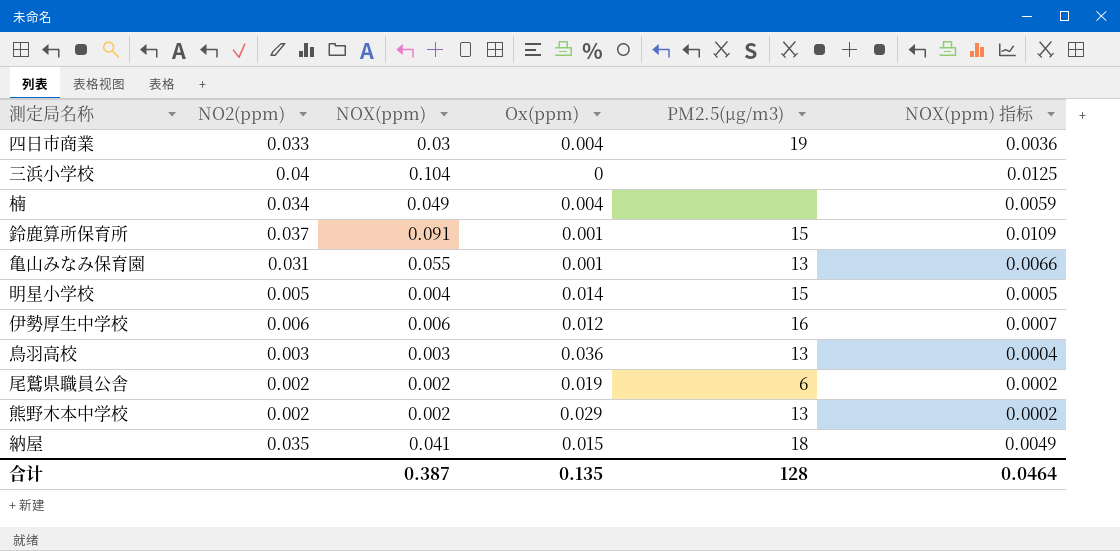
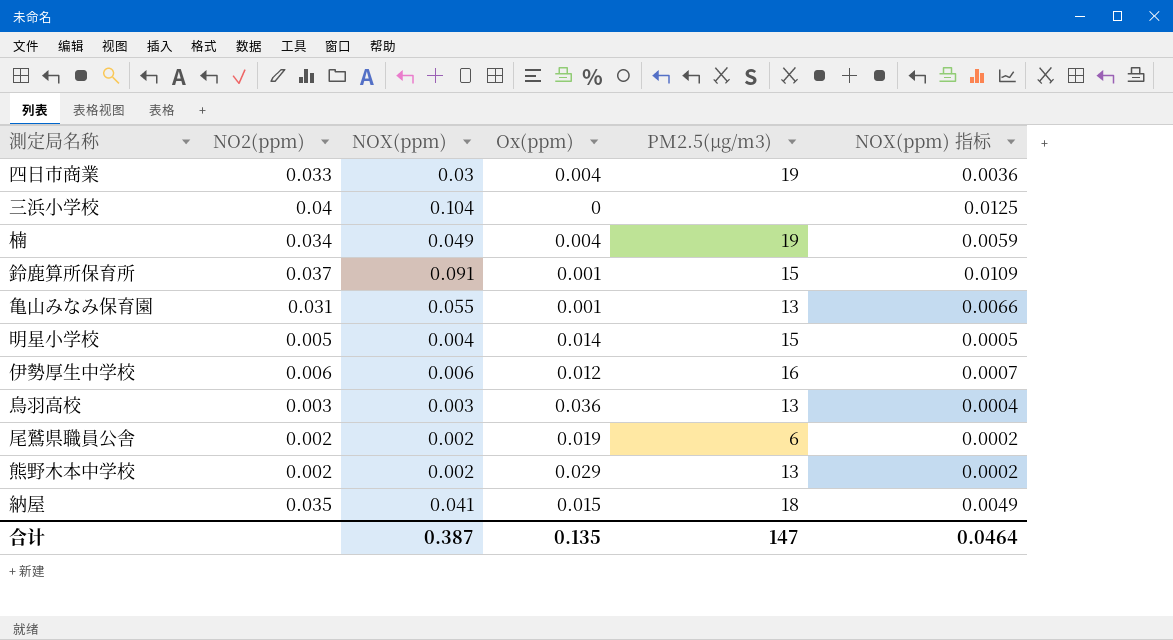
楠 | PM2.5(μg/m3): none -> 19
合计 | PM2.5(μg/m3): 128 -> 147

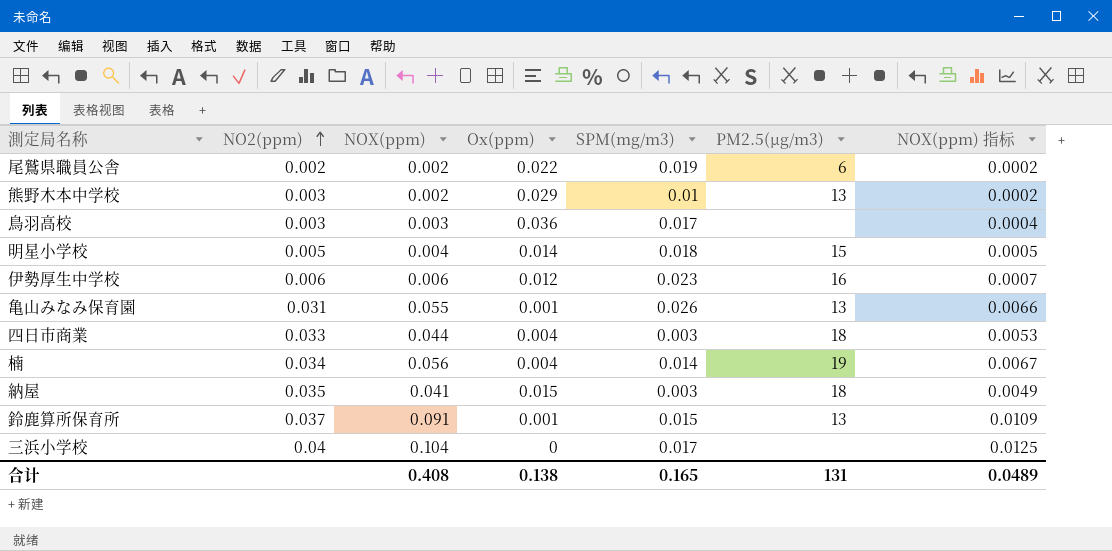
row order: none -> NO2(ppm) ascending
column SPM(mg/m3) | position: none -> 5
尾鷲県職員公舎 | Ox(ppm): 0.019 -> 0.022
熊野木本中学校 | NO2(ppm): 0.002 -> 0.003
鳥羽高校 | PM2.5(μg/m3): 13 -> none
四日市商業 | NOX(ppm): 0.03 -> 0.044
四日市商業 | PM2.5(μg/m3): 19 -> 18
四日市商業 | NOX(ppm) 指标: 0.0036 -> 0.0053
楠 | NOX(ppm): 0.049 -> 0.056
楠 | NOX(ppm) 指标: 0.0059 -> 0.0067
鈴鹿算所保育所 | PM2.5(μg/m3): 15 -> 13
合计 | NOX(ppm): 0.387 -> 0.408
合计 | Ox(ppm): 0.135 -> 0.138
合计 | PM2.5(μg/m3): 147 -> 131
合计 | NOX(ppm) 指标: 0.0464 -> 0.0489

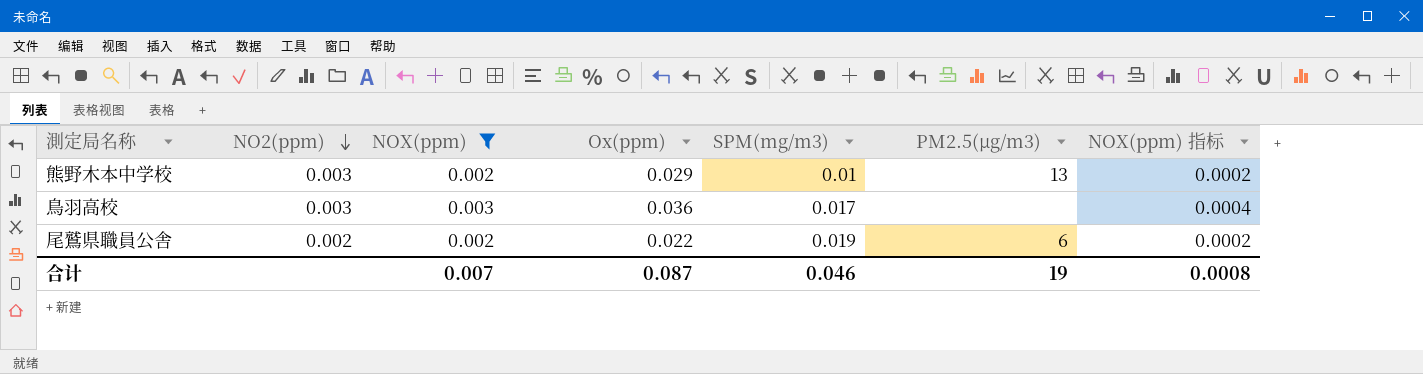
filter: none -> NOX(ppm) <= 0.003
row order: NO2(ppm) ascending -> NO2(ppm) descending
合计 | NOX(ppm): 0.408 -> 0.007
合计 | Ox(ppm): 0.138 -> 0.087
合计 | SPM(mg/m3): 0.165 -> 0.046
合计 | PM2.5(μg/m3): 131 -> 19
合计 | NOX(ppm) 指标: 0.0489 -> 0.0008

